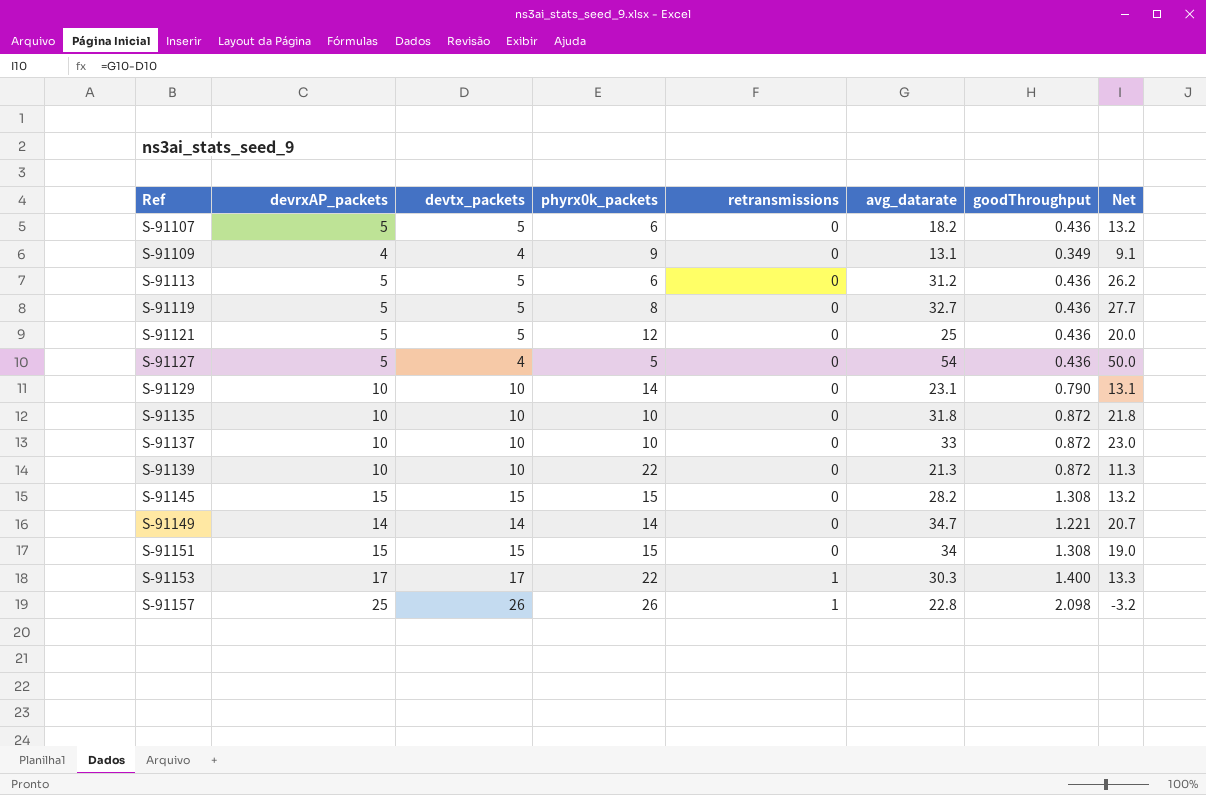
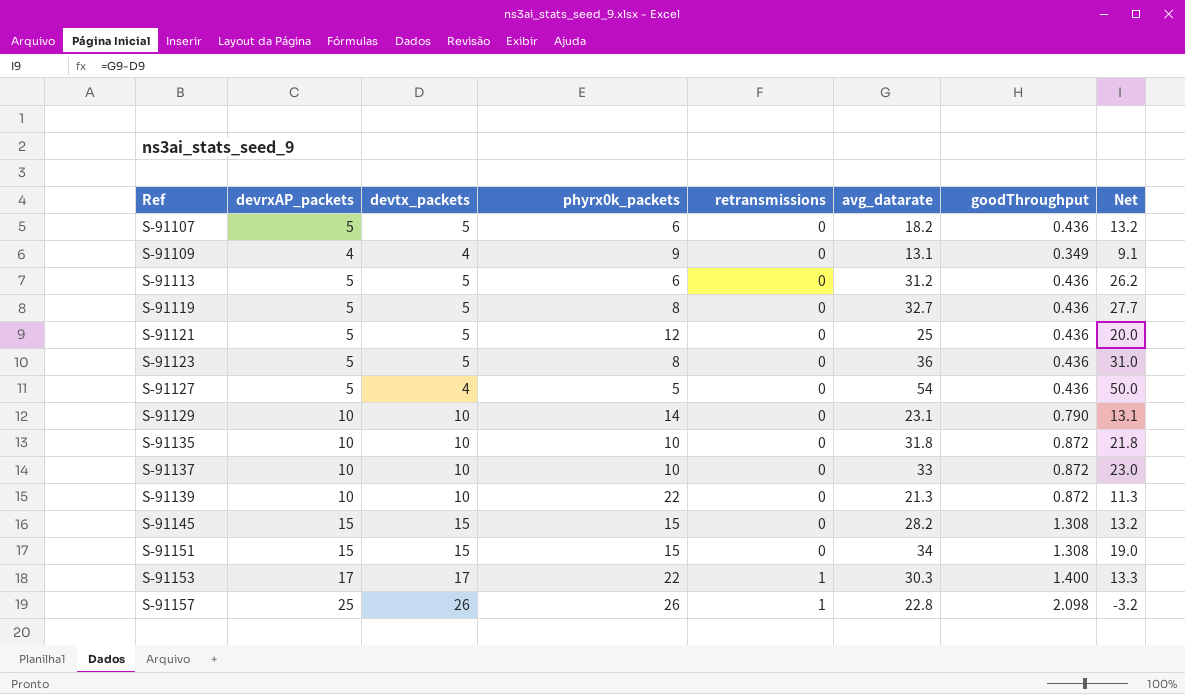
row S-91149: 14 | 14 | 14 | 0 | 34.7 | 1.221 | 20.7 -> none
row S-91123: none -> 5 | 5 | 8 | 0 | 36 | 0.436 | 31.0

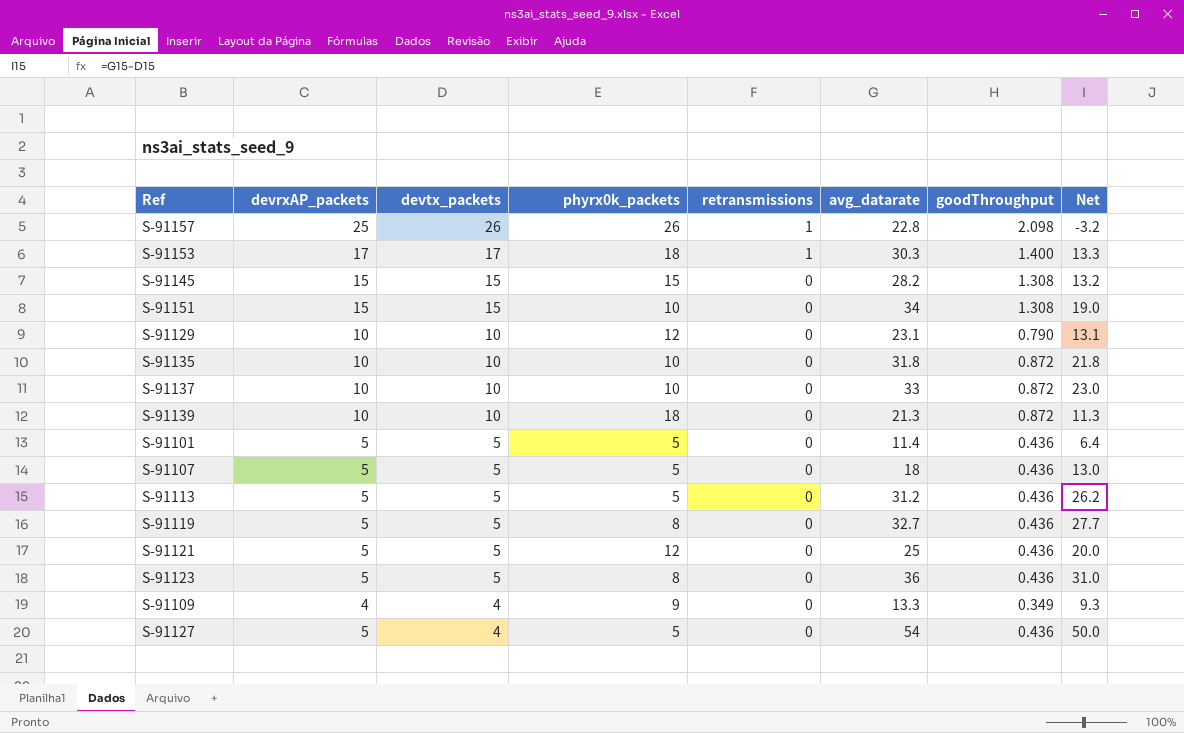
row order: Ref ascending -> devtx_packets descending
S-91153 | phyrx0k_packets: 22 -> 18
S-91151 | phyrx0k_packets: 15 -> 10
S-91129 | phyrx0k_packets: 14 -> 12
S-91139 | phyrx0k_packets: 22 -> 18
row S-91101: none -> 5 | 5 | 5 | 0 | 11.4 | 0.436 | 6.4
S-91107 | phyrx0k_packets: 6 -> 5
S-91107 | avg_datarate: 18.2 -> 18
S-91107 | Net: 13.2 -> 13.0
S-91113 | phyrx0k_packets: 6 -> 5
S-91109 | avg_datarate: 13.1 -> 13.3
S-91109 | Net: 9.1 -> 9.3

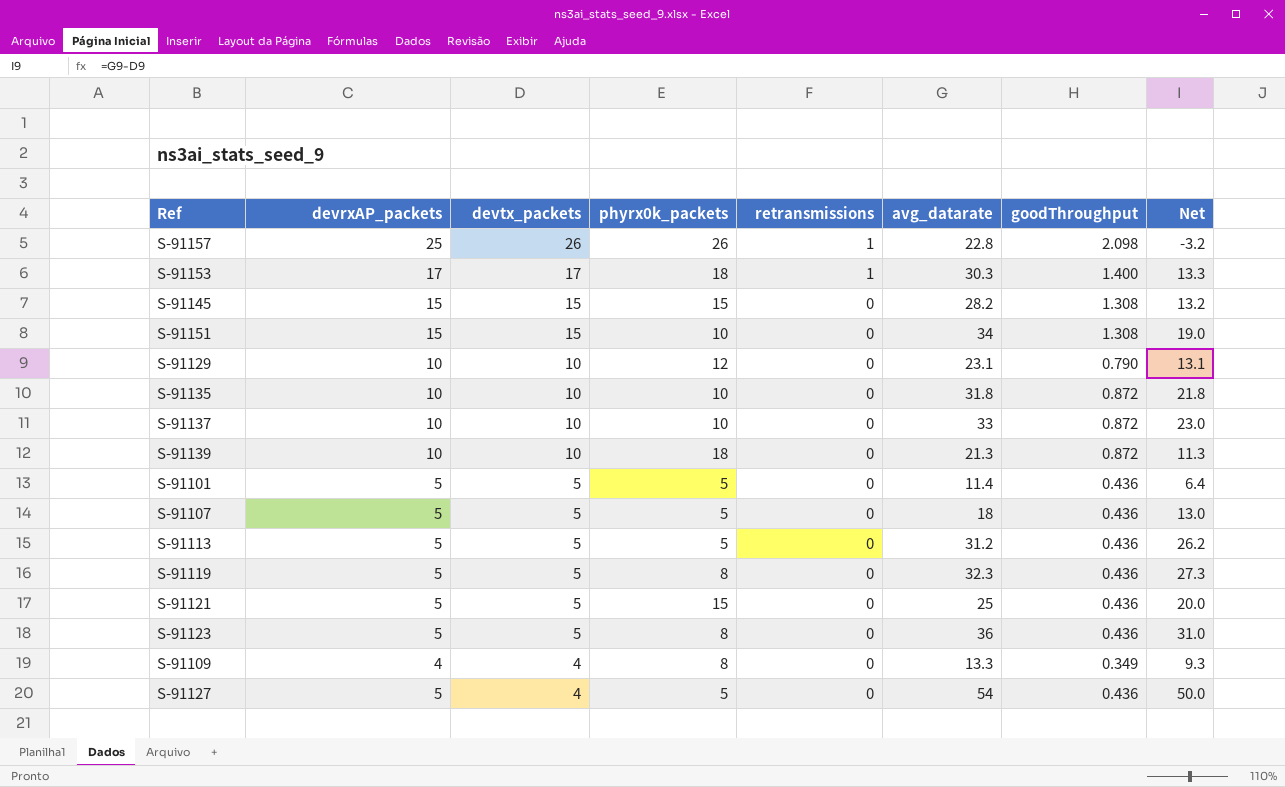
S-91119 | avg_datarate: 32.7 -> 32.3
S-91119 | Net: 27.7 -> 27.3
S-91121 | phyrx0k_packets: 12 -> 15
S-91109 | phyrx0k_packets: 9 -> 8

